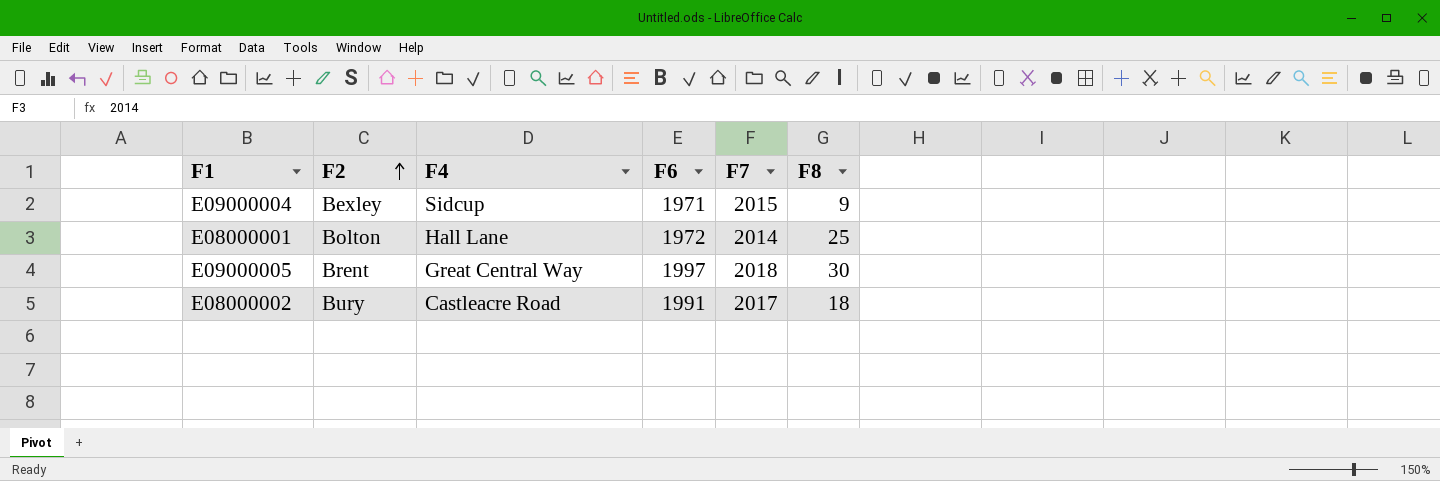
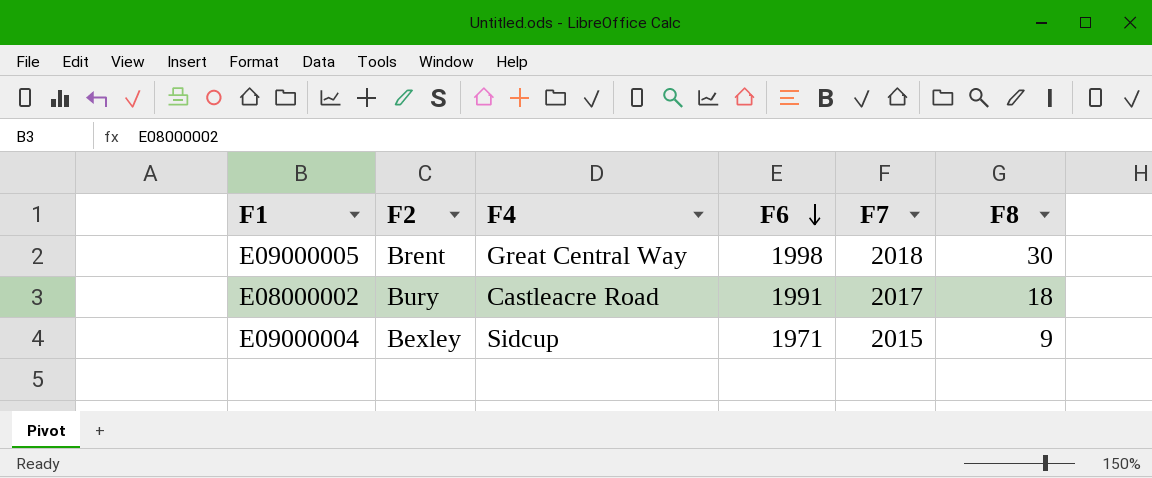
row order: F2 ascending -> F6 descending
row E08000001: Bolton | Hall Lane | 1972 | 2014 | 25 -> none
E09000005 | F6: 1997 -> 1998

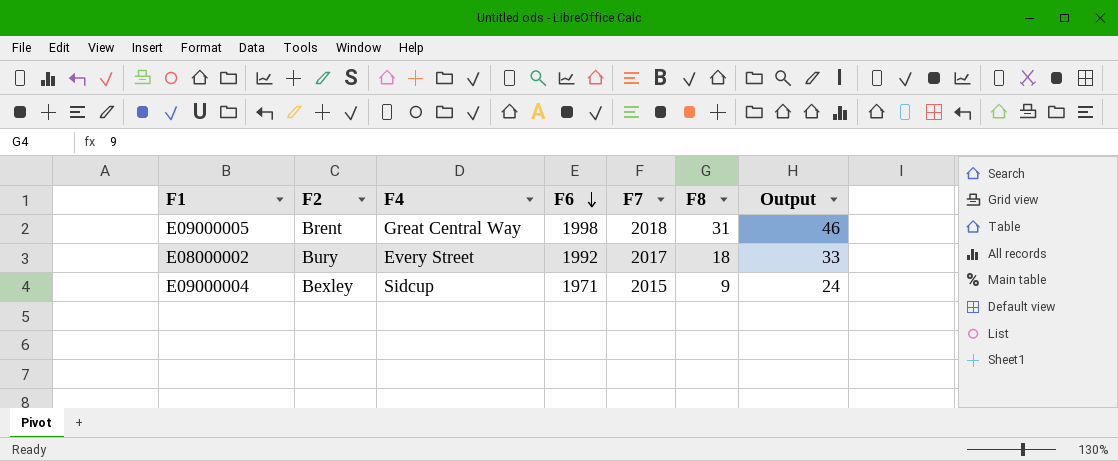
column Output | formula: none -> [F8] + 15
E09000005 | F8: 30 -> 31
E08000002 | F4: Castleacre Road -> Every Street
E08000002 | F6: 1991 -> 1992

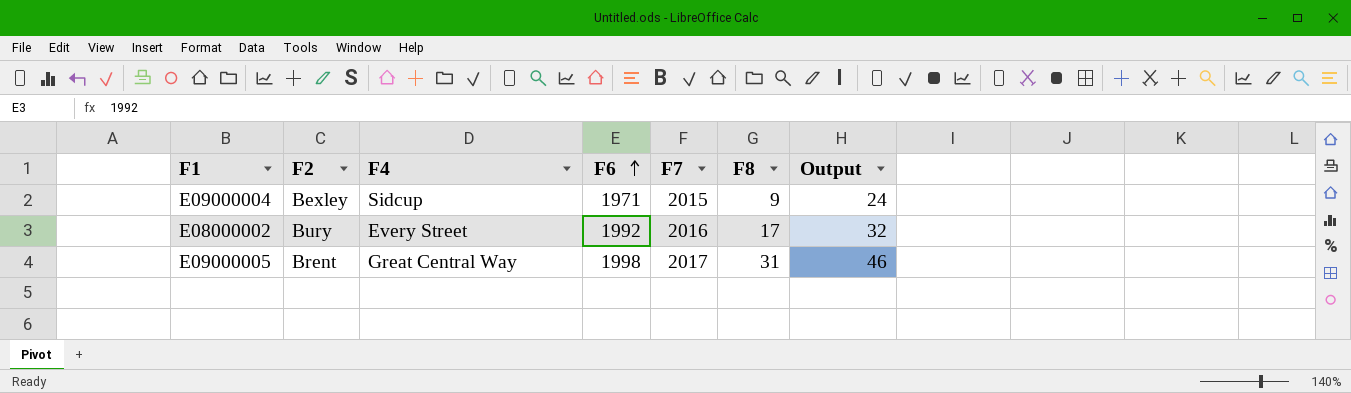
row order: F6 descending -> F6 ascending
E08000002 | F7: 2017 -> 2016
E08000002 | F8: 18 -> 17
E08000002 | Output: 33 -> 32
E09000005 | F7: 2018 -> 2017

